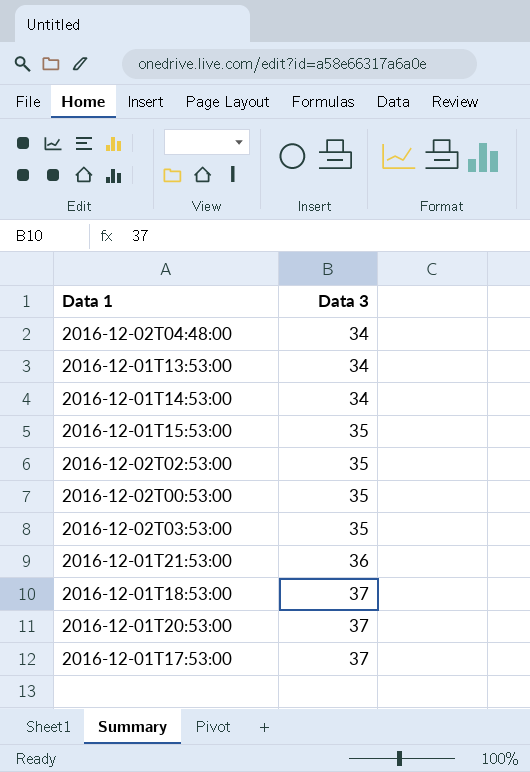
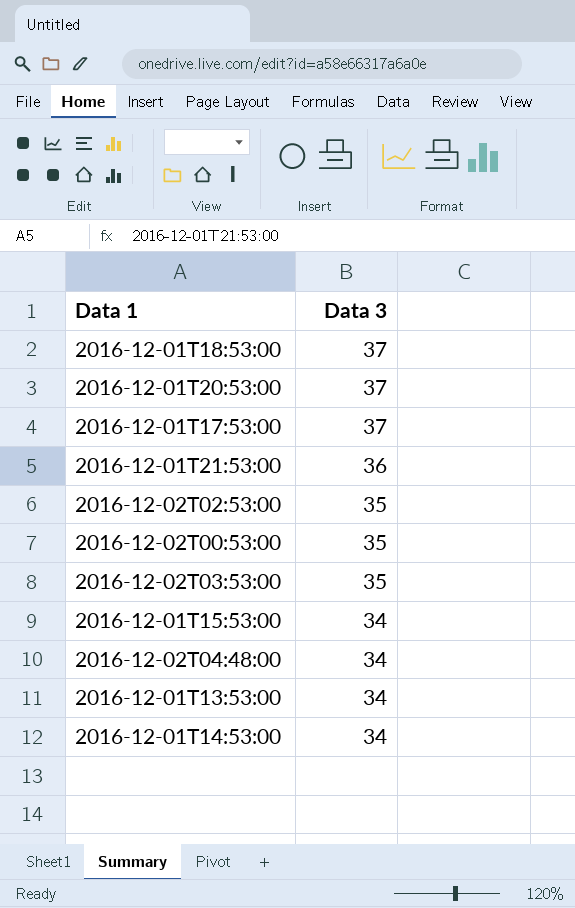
row order: Data 3 ascending -> Data 3 descending
2016-12-01T15:53:00 | Data 3: 35 -> 34

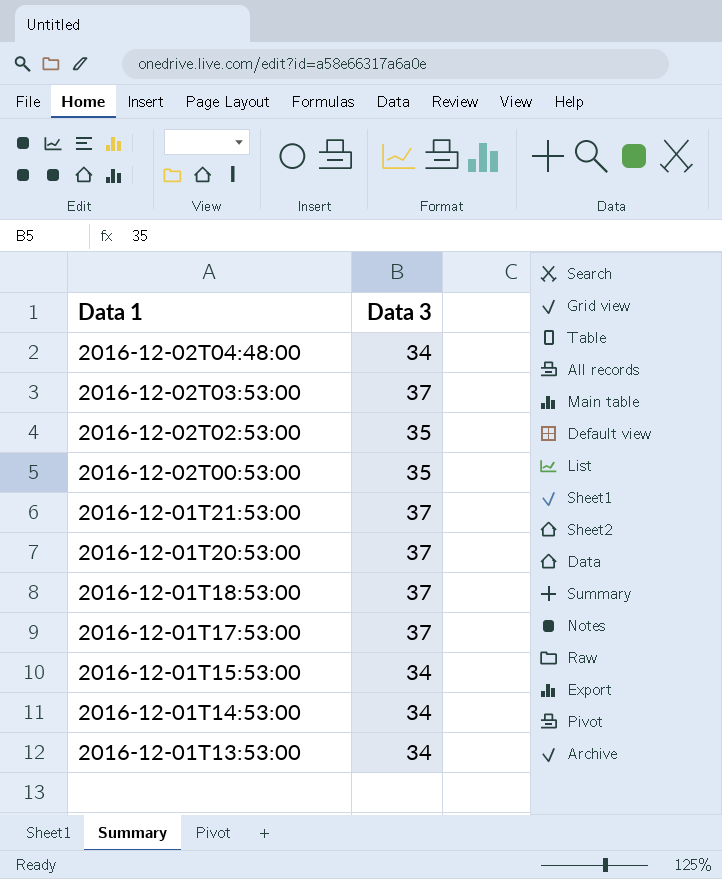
row order: Data 3 descending -> Data 1 descending
2016-12-02T03:53:00 | Data 3: 35 -> 37
2016-12-01T21:53:00 | Data 3: 36 -> 37

